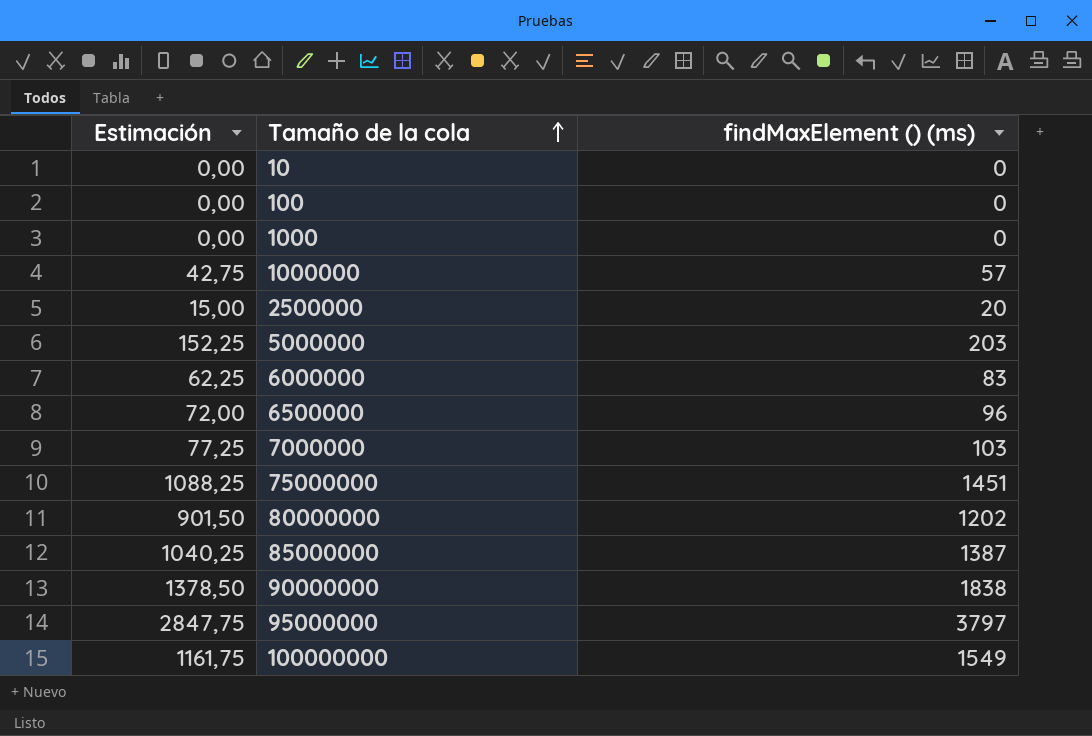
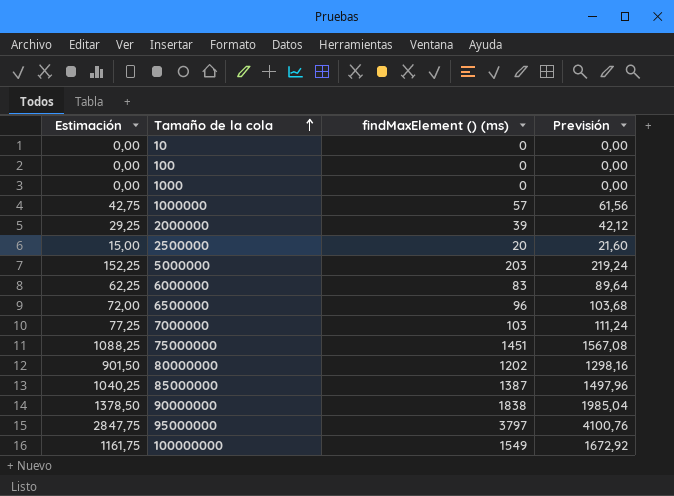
column Previsión | formula: none -> [findMaxElement () (ms)] * 1,08
row 2000000: none -> 29,25 | 39 | 42,12

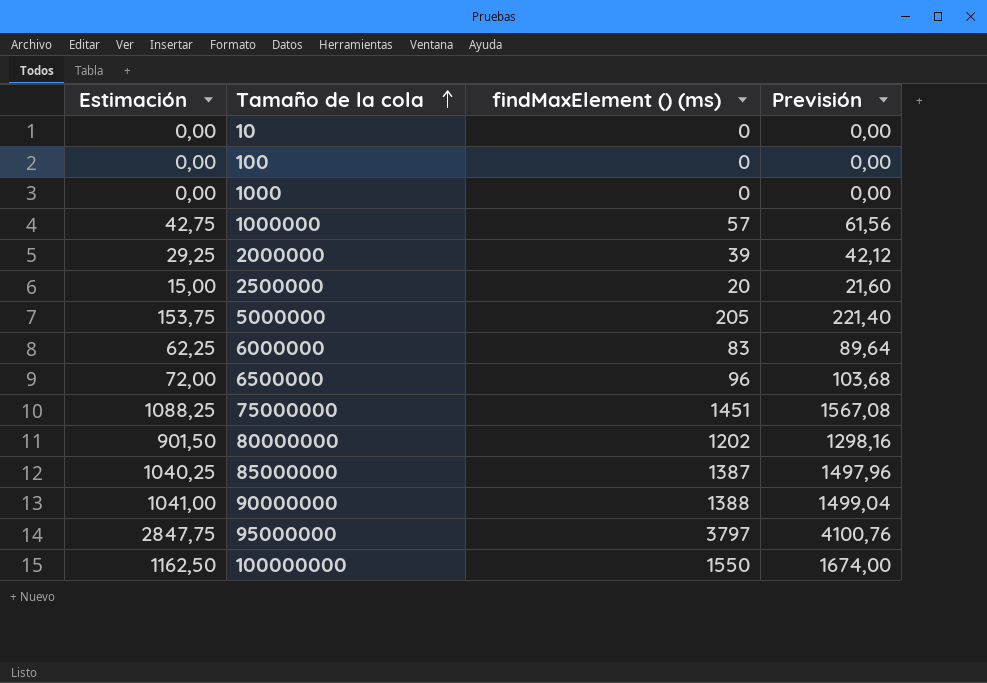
row 7000000: 77,25 | 103 | 111,24 -> none
5000000 | Estimación: 152,25 -> 153,75
5000000 | findMaxElement () (ms): 203 -> 205
5000000 | Previsión: 219,24 -> 221,40
90000000 | Estimación: 1378,50 -> 1041,00
90000000 | findMaxElement () (ms): 1838 -> 1388
90000000 | Previsión: 1985,04 -> 1499,04
100000000 | Estimación: 1161,75 -> 1162,50
100000000 | findMaxElement () (ms): 1549 -> 1550
100000000 | Previsión: 1672,92 -> 1674,00

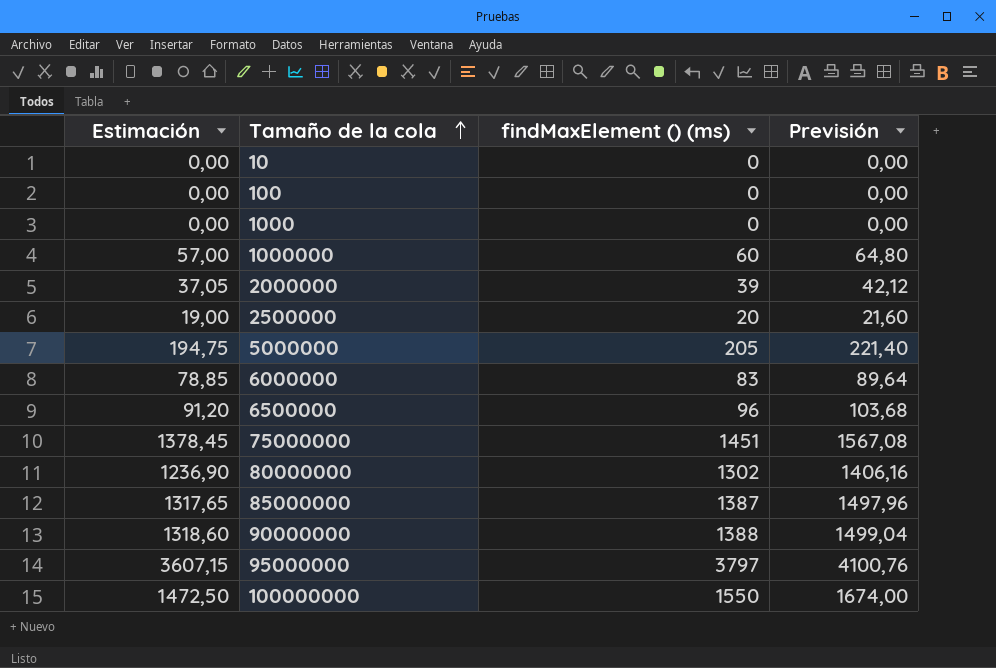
column Estimación | formula: [findMaxElement () (ms)] * 0,75 -> [findMaxElement () (ms)] * 0,95
1000000 | findMaxElement () (ms): 57 -> 60
1000000 | Previsión: 61,56 -> 64,80
80000000 | findMaxElement () (ms): 1202 -> 1302
80000000 | Previsión: 1298,16 -> 1406,16

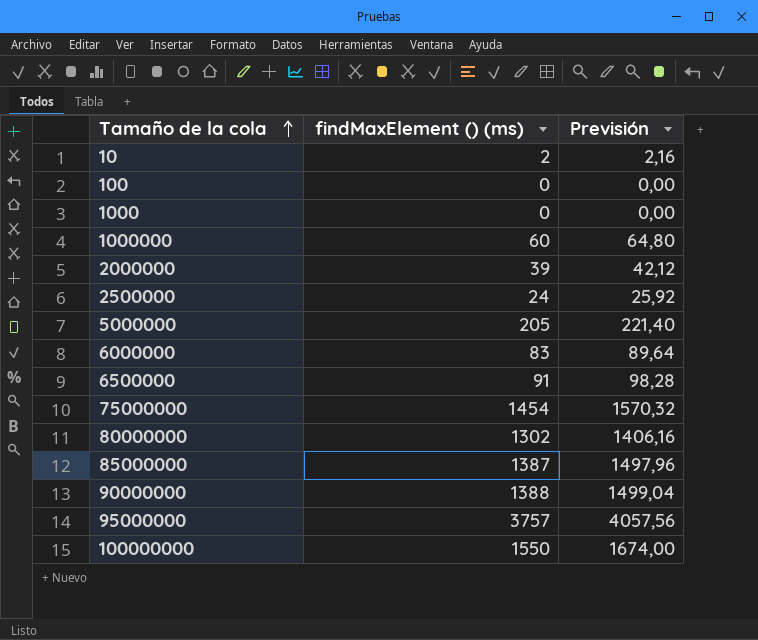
column Estimación | formula: [findMaxElement () (ms)] * 0,95 -> none
10 | findMaxElement () (ms): 0 -> 2
10 | Previsión: 0,00 -> 2,16
2500000 | findMaxElement () (ms): 20 -> 24
2500000 | Previsión: 21,60 -> 25,92
6500000 | findMaxElement () (ms): 96 -> 91
6500000 | Previsión: 103,68 -> 98,28
75000000 | findMaxElement () (ms): 1451 -> 1454
75000000 | Previsión: 1567,08 -> 1570,32
95000000 | findMaxElement () (ms): 3797 -> 3757
95000000 | Previsión: 4100,76 -> 4057,56

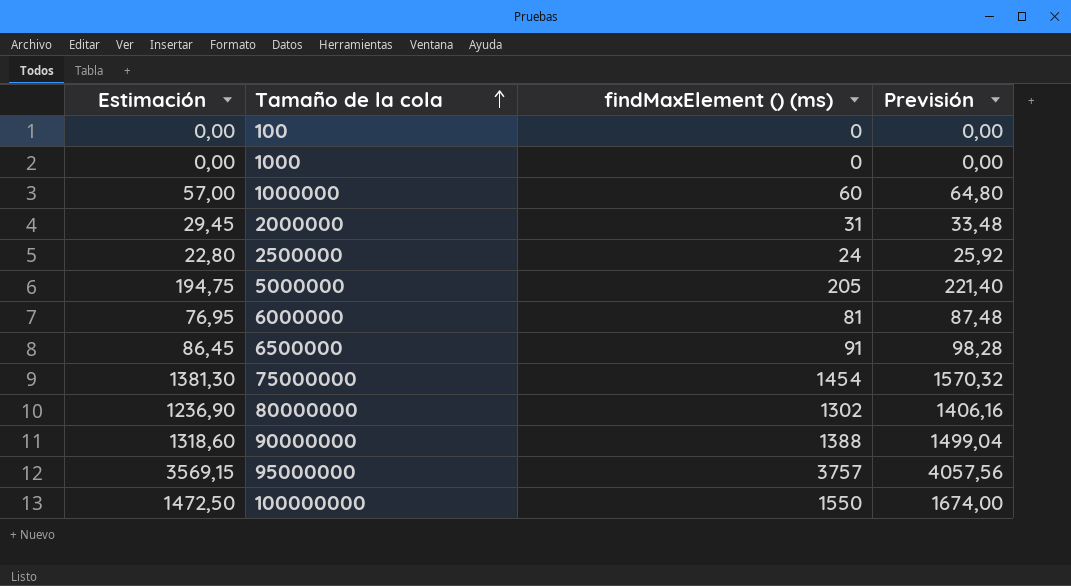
column Estimación | formula: none -> [findMaxElement () (ms)] * 0,95
row 10: 2 | 2,16 -> none
row 85000000: 1387 | 1497,96 -> none
2000000 | findMaxElement () (ms): 39 -> 31
2000000 | Previsión: 42,12 -> 33,48
6000000 | findMaxElement () (ms): 83 -> 81
6000000 | Previsión: 89,64 -> 87,48

